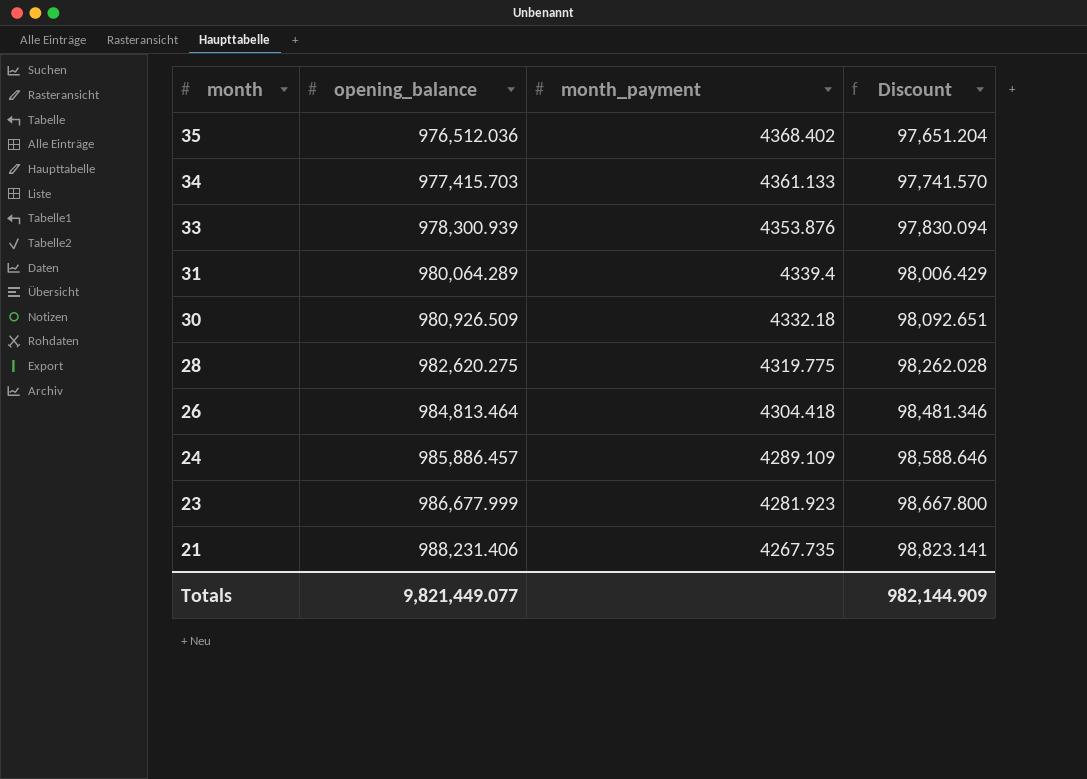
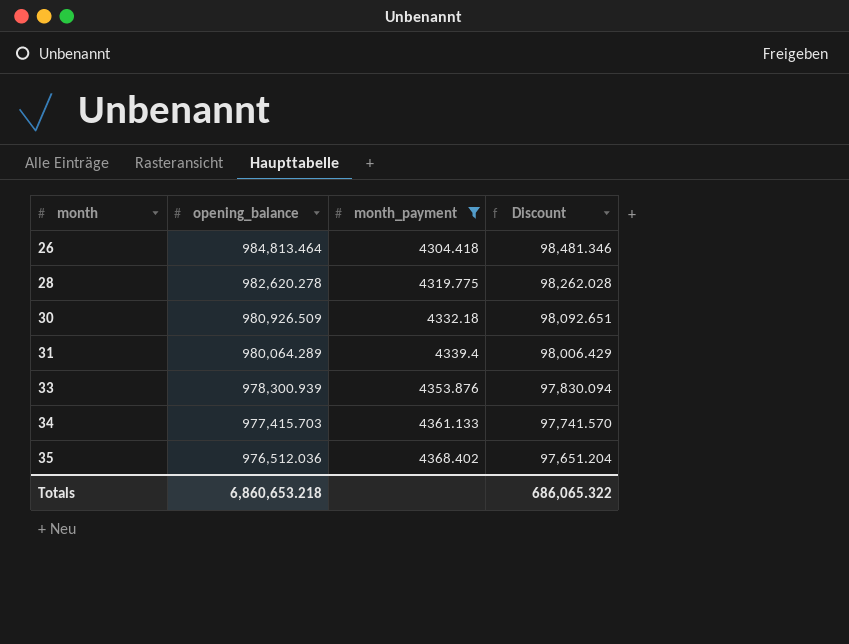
filter: none -> month_payment >= 4304.418
row order: month descending -> month ascending
28 | opening_balance: 982,620.275 -> 982,620.278
Totals | opening_balance: 9,821,449.077 -> 6,860,653.218
Totals | Discount: 982,144.909 -> 686,065.322

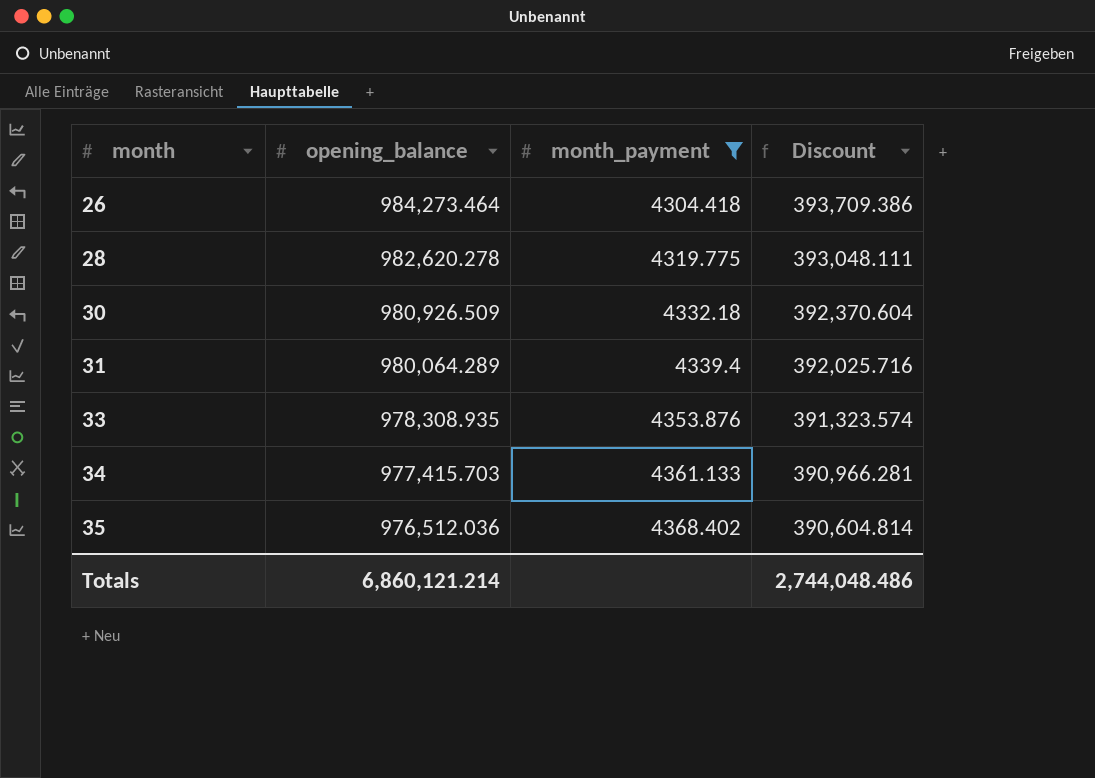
column Discount | formula: [opening_balance] * 0.1 -> [opening_balance] * 0.4
26 | opening_balance: 984,813.464 -> 984,273.464
33 | opening_balance: 978,300.939 -> 978,308.935
Totals | opening_balance: 6,860,653.218 -> 6,860,121.214
Totals | Discount: 686,065.322 -> 2,744,048.486

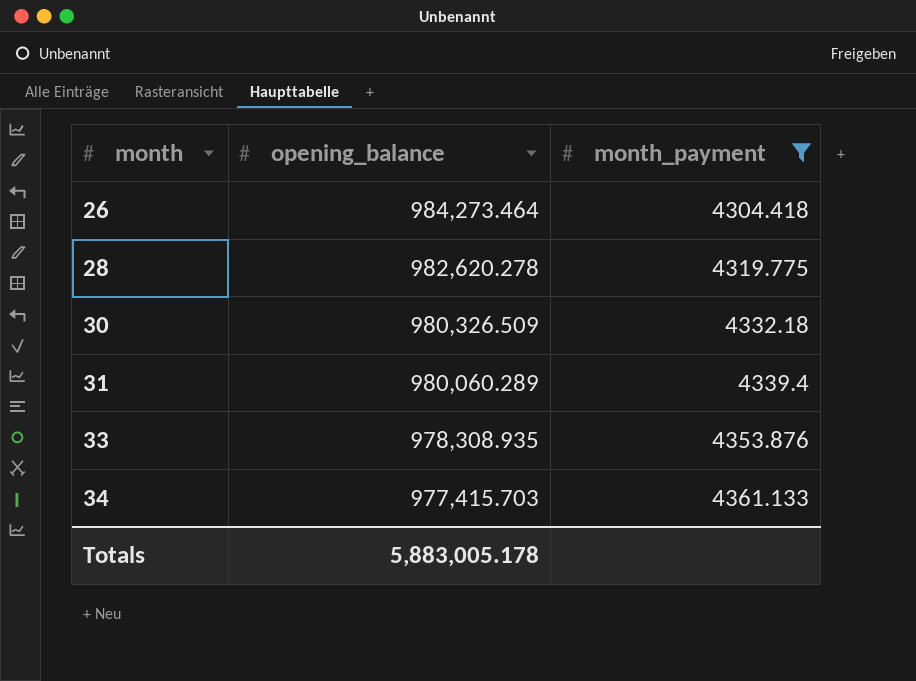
column Discount | formula: [opening_balance] * 0.4 -> none
row 35: 976,512.036 | 4368.402 | 390,604.814 -> none
30 | opening_balance: 980,926.509 -> 980,326.509
31 | opening_balance: 980,064.289 -> 980,060.289
Totals | opening_balance: 6,860,121.214 -> 5,883,005.178

